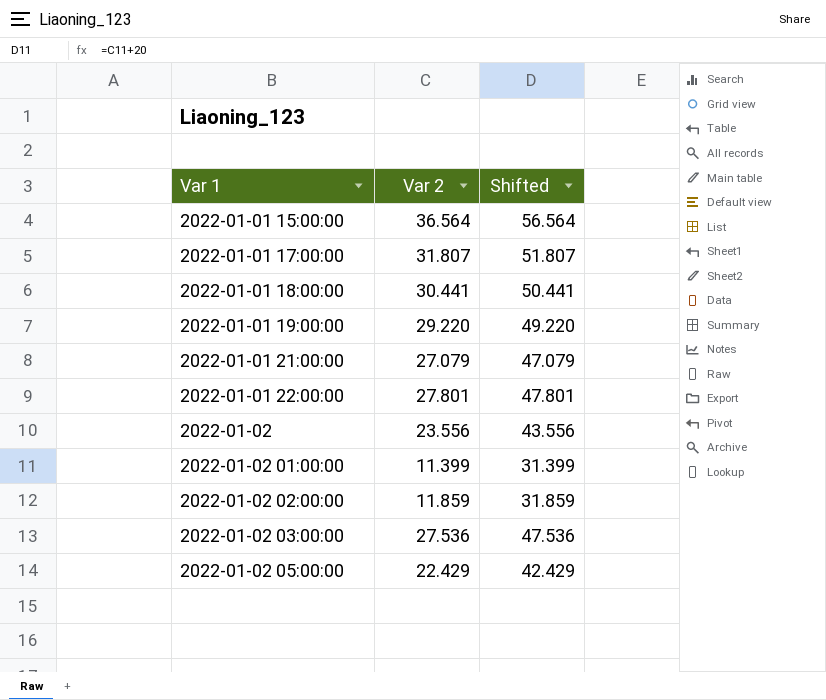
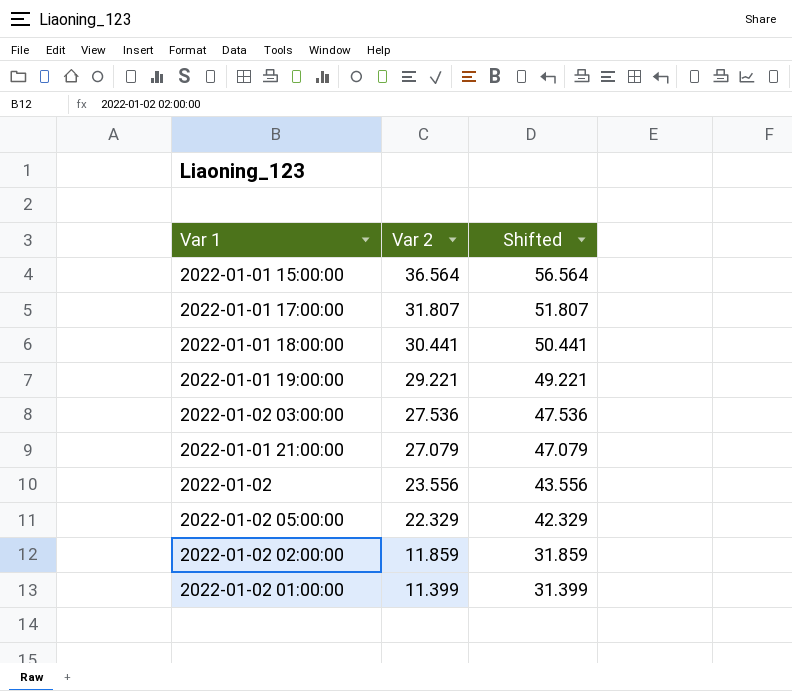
row order: Var 1 ascending -> Var 2 descending
row 2022-01-01 22:00:00: 27.801 | 47.801 -> none
2022-01-01 19:00:00 | Var 2: 29.220 -> 29.221
2022-01-01 19:00:00 | Shifted: 49.220 -> 49.221
2022-01-02 05:00:00 | Var 2: 22.429 -> 22.329
2022-01-02 05:00:00 | Shifted: 42.429 -> 42.329

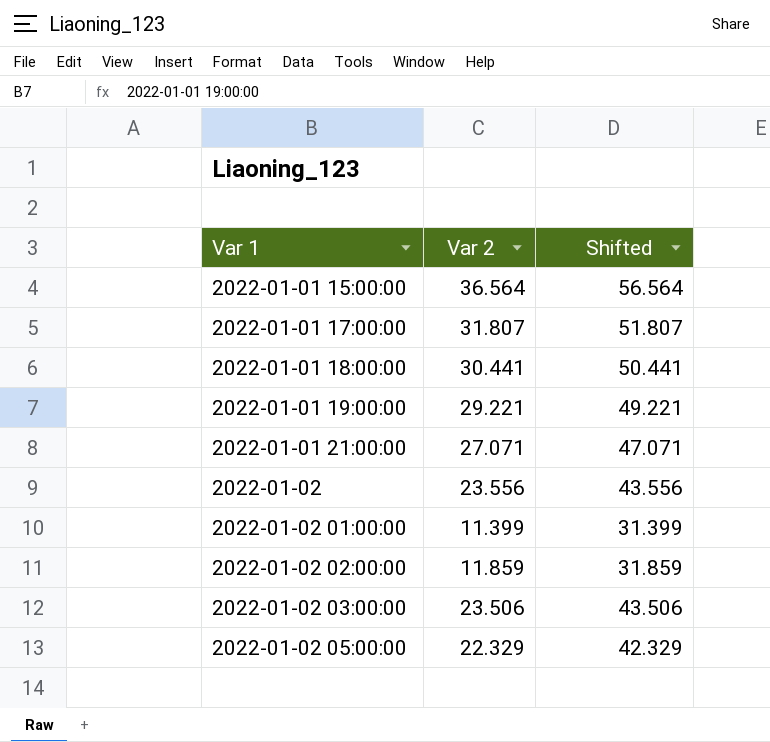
row order: Var 2 descending -> Var 1 ascending
2022-01-01 21:00:00 | Var 2: 27.079 -> 27.071
2022-01-01 21:00:00 | Shifted: 47.079 -> 47.071
2022-01-02 03:00:00 | Var 2: 27.536 -> 23.506
2022-01-02 03:00:00 | Shifted: 47.536 -> 43.506

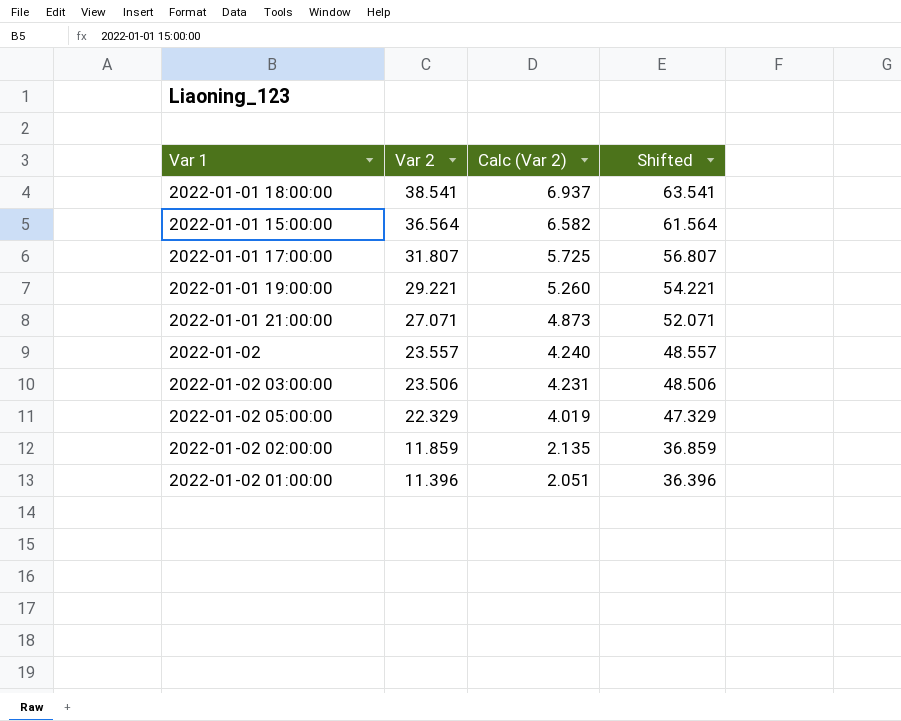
row order: Var 1 ascending -> Var 2 descending
column Calc (Var 2) | formula: none -> [Var 2] * 0.18
column Shifted | formula: [Var 2] + 20 -> [Var 2] + 25
2022-01-01 18:00:00 | Var 2: 30.441 -> 38.541
2022-01-02 | Var 2: 23.556 -> 23.557
2022-01-02 01:00:00 | Var 2: 11.399 -> 11.396

